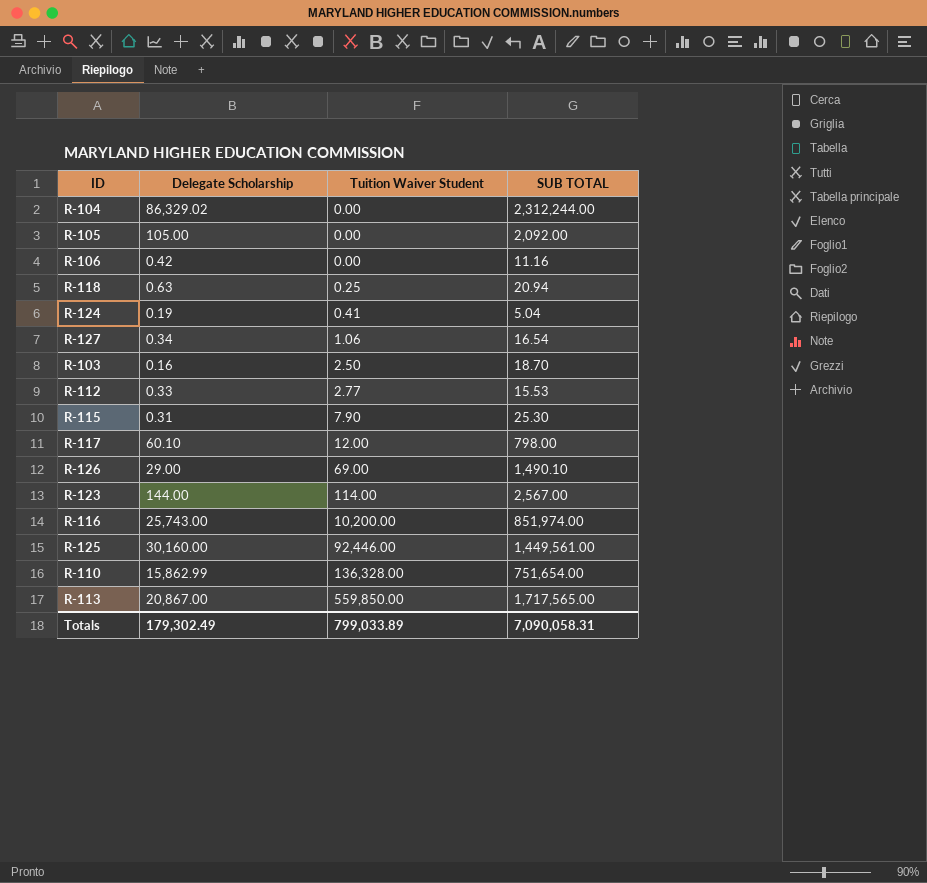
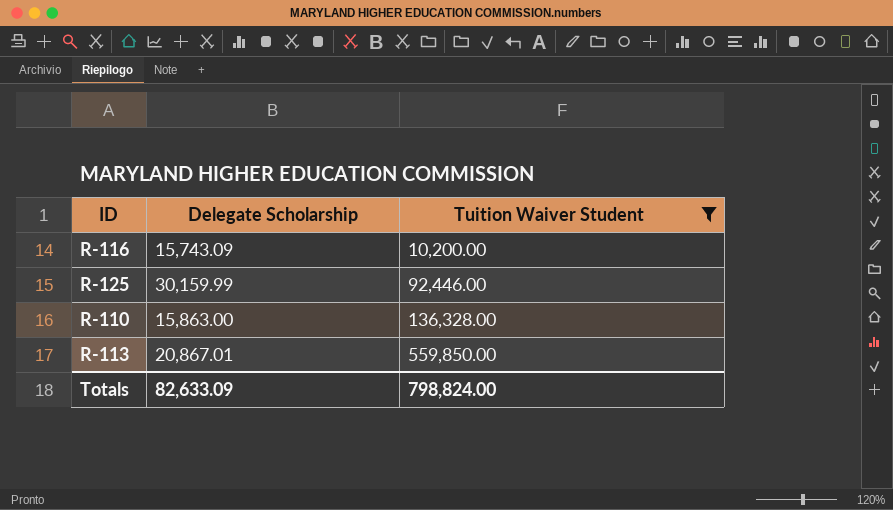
filter: none -> Tuition Waiver Student >= 10,200.00
column SUB TOTAL | position: 4 -> none
R-116 | Delegate Scholarship: 25,743.00 -> 15,743.09
R-125 | Delegate Scholarship: 30,160.00 -> 30,159.99
R-110 | Delegate Scholarship: 15,862.99 -> 15,863.00
R-113 | Delegate Scholarship: 20,867.00 -> 20,867.01
Totals | Delegate Scholarship: 179,302.49 -> 82,633.09
Totals | Tuition Waiver Student: 799,033.89 -> 798,824.00

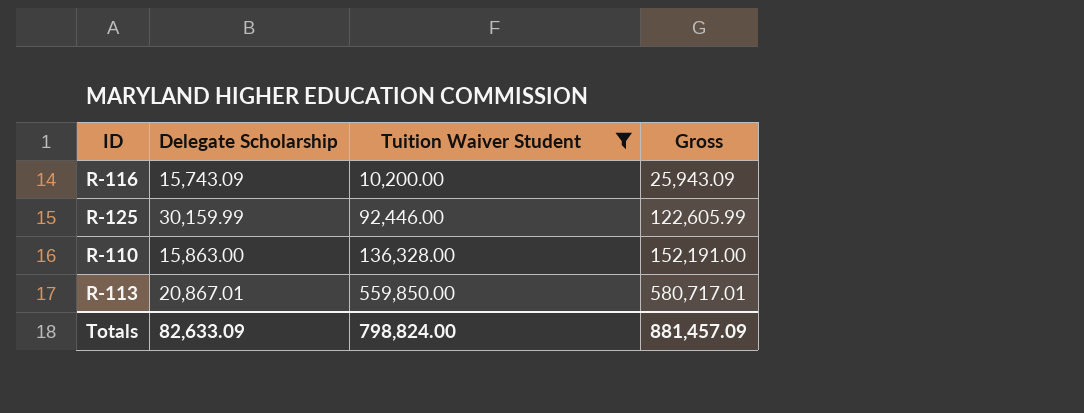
column Gross | formula: none -> [Delegate Scholarship] + [Tuition Waiver Student]

